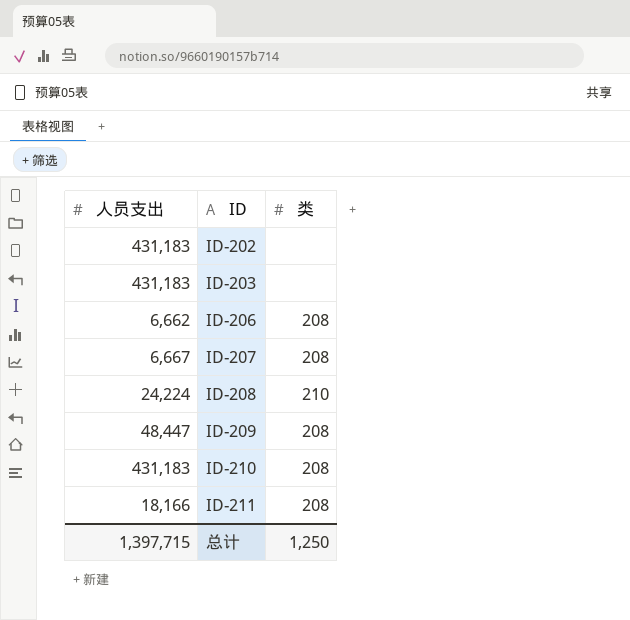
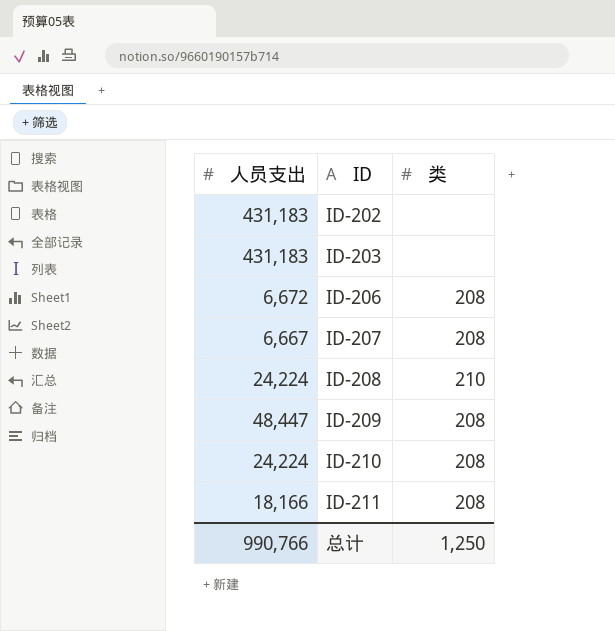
ID-206 | 人员支出: 6,662 -> 6,672
ID-210 | 人员支出: 431,183 -> 24,224
总计 | 人员支出: 1,397,715 -> 990,766

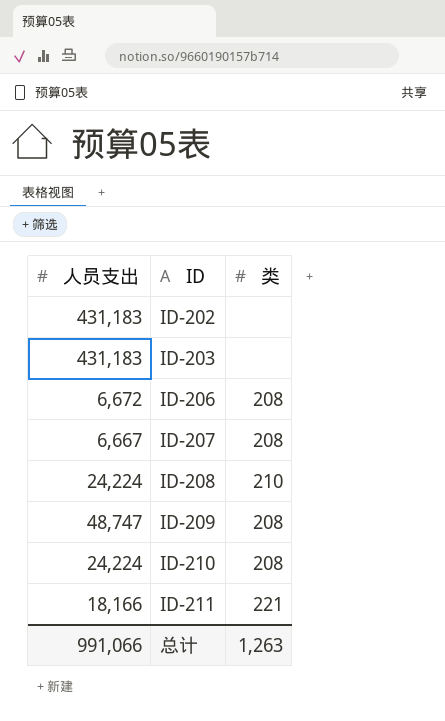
ID-209 | 人员支出: 48,447 -> 48,747
ID-211 | 类: 208 -> 221
总计 | 人员支出: 990,766 -> 991,066
总计 | 类: 1,250 -> 1,263

